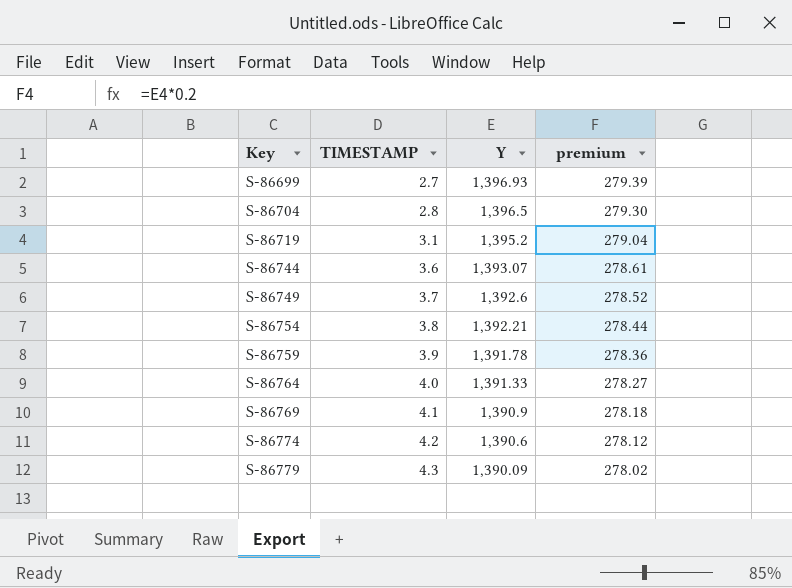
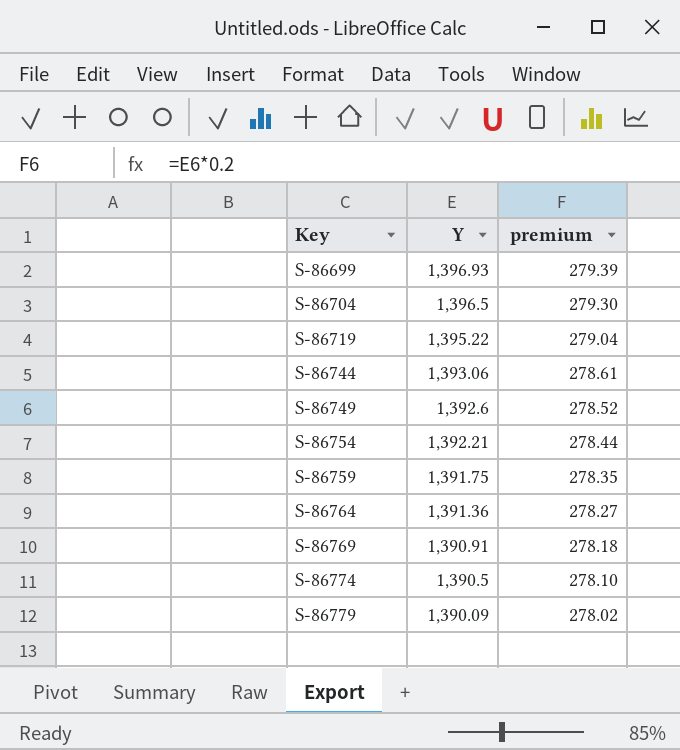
column TIMESTAMP | position: 2 -> none
S-86719 | Y: 1,395.2 -> 1,395.22
S-86744 | Y: 1,393.07 -> 1,393.06
S-86759 | Y: 1,391.78 -> 1,391.75
S-86759 | premium: 278.36 -> 278.35
S-86764 | Y: 1,391.33 -> 1,391.36
S-86769 | Y: 1,390.9 -> 1,390.91
S-86774 | Y: 1,390.6 -> 1,390.5
S-86774 | premium: 278.12 -> 278.10

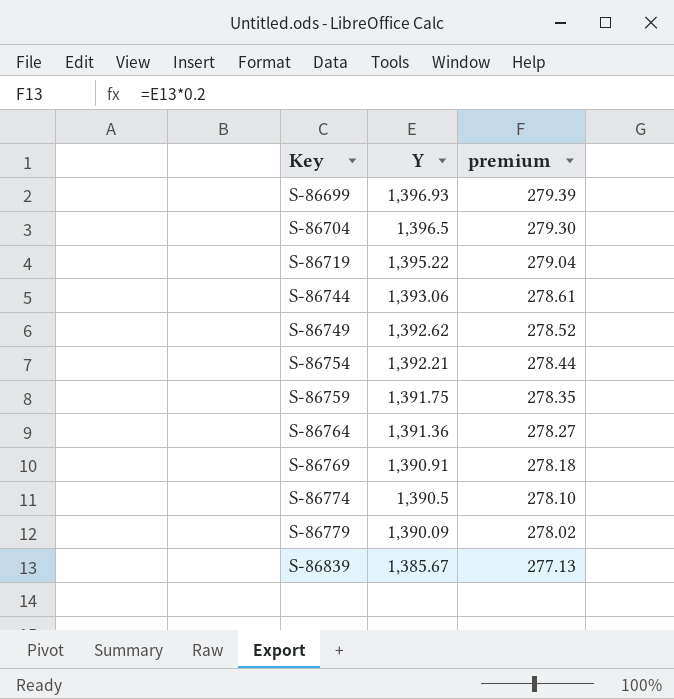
S-86749 | Y: 1,392.6 -> 1,392.62
row S-86839: none -> 1,385.67 | 277.13

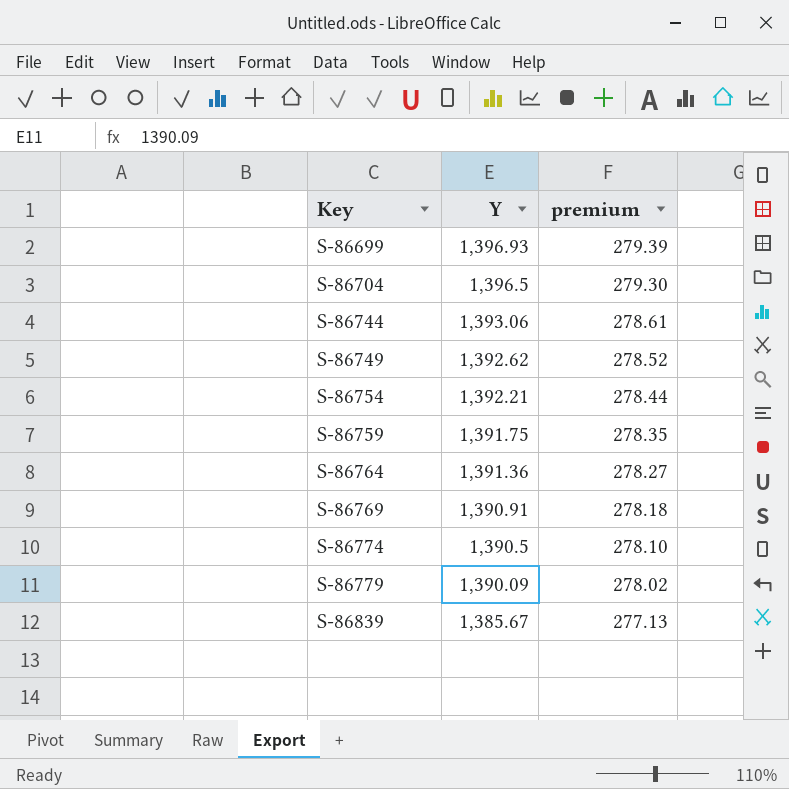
row S-86719: 1,395.22 | 279.04 -> none

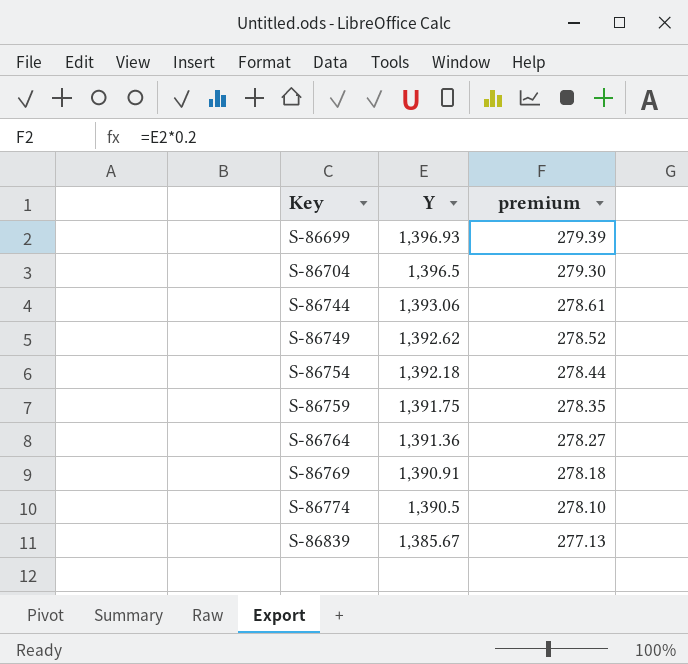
row S-86779: 1,390.09 | 278.02 -> none
S-86754 | Y: 1,392.21 -> 1,392.18

